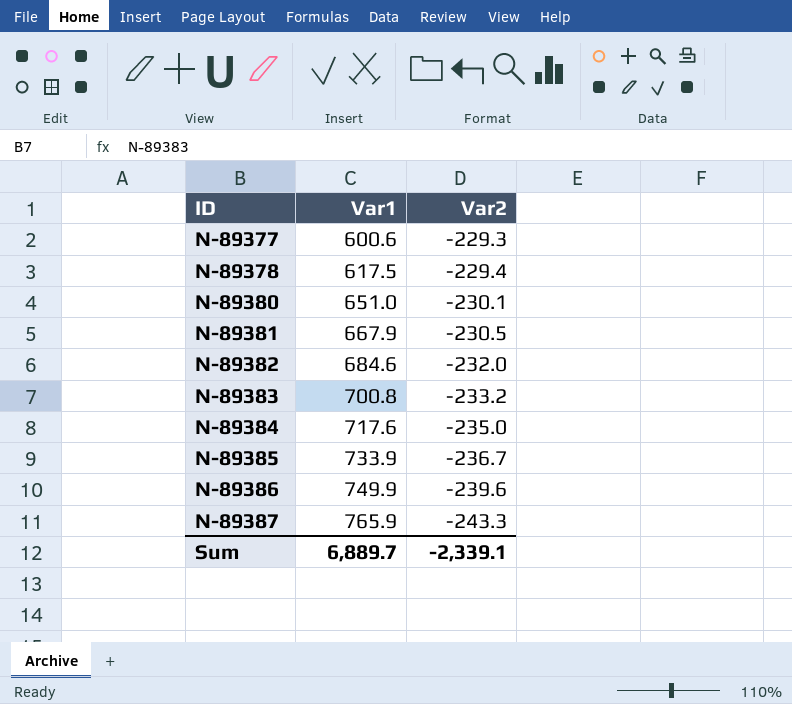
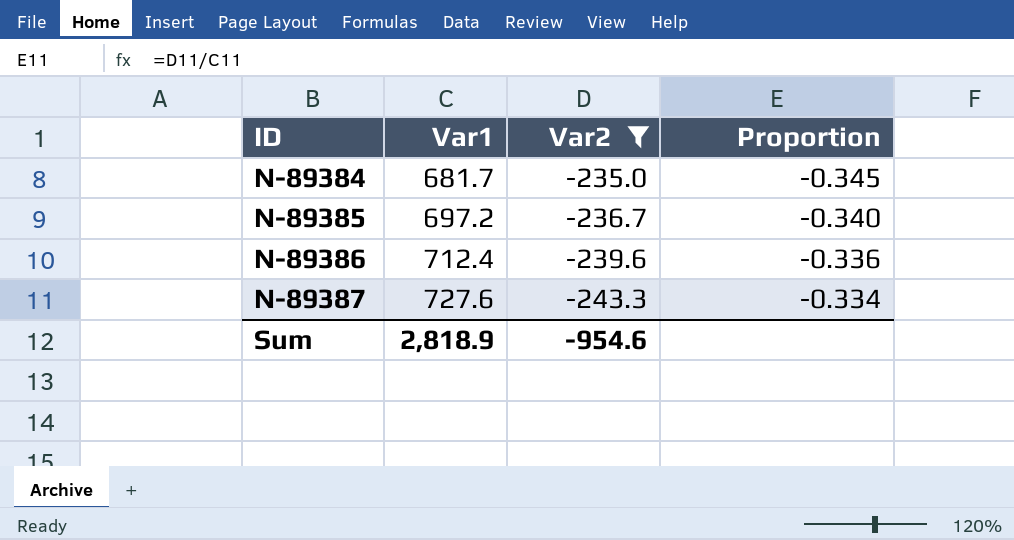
filter: none -> Var2 <= -235.0
column Proportion | formula: none -> [Var2] / [Var1]
N-89384 | Var1: 717.6 -> 681.7
N-89385 | Var1: 733.9 -> 697.2
N-89386 | Var1: 749.9 -> 712.4
N-89387 | Var1: 765.9 -> 727.6
Sum | Var1: 6,889.7 -> 2,818.9
Sum | Var2: -2,339.1 -> -954.6

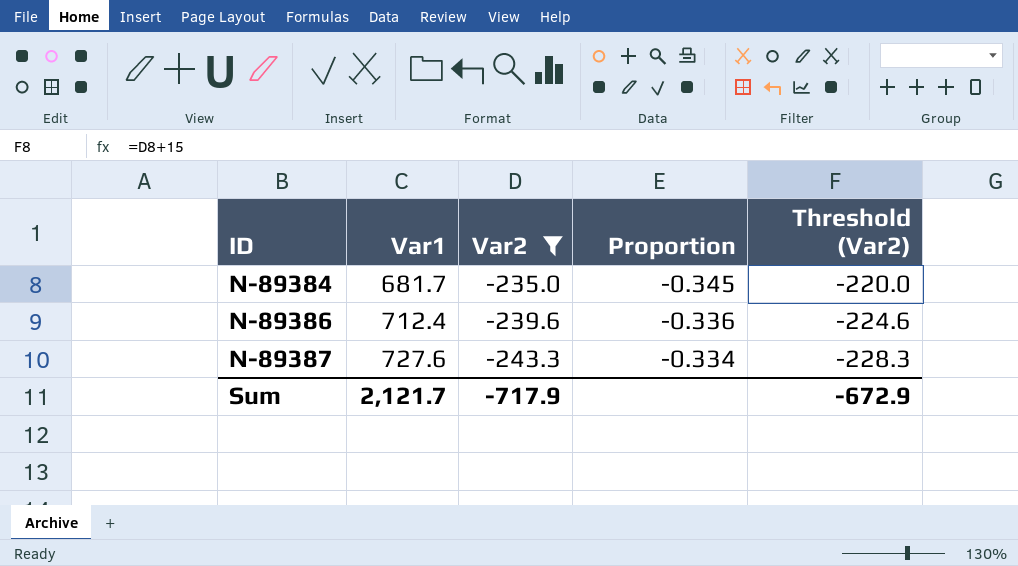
column Threshold (Var2) | formula: none -> [Var2] + 15
row N-89385: 697.2 | -236.7 | -0.340 -> none
Sum | Var1: 2,818.9 -> 2,121.7
Sum | Var2: -954.6 -> -717.9

